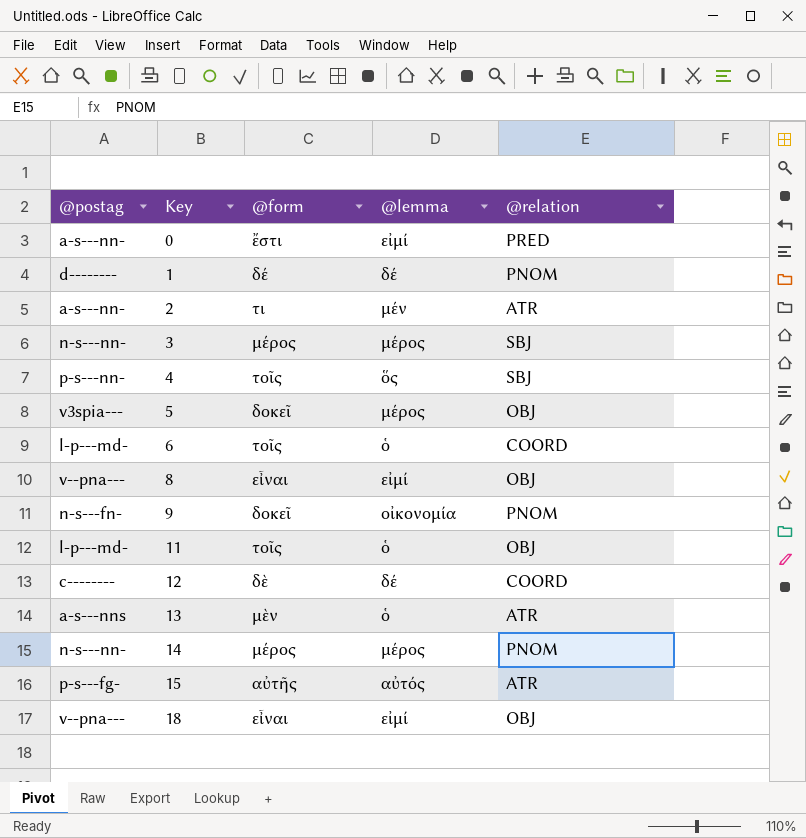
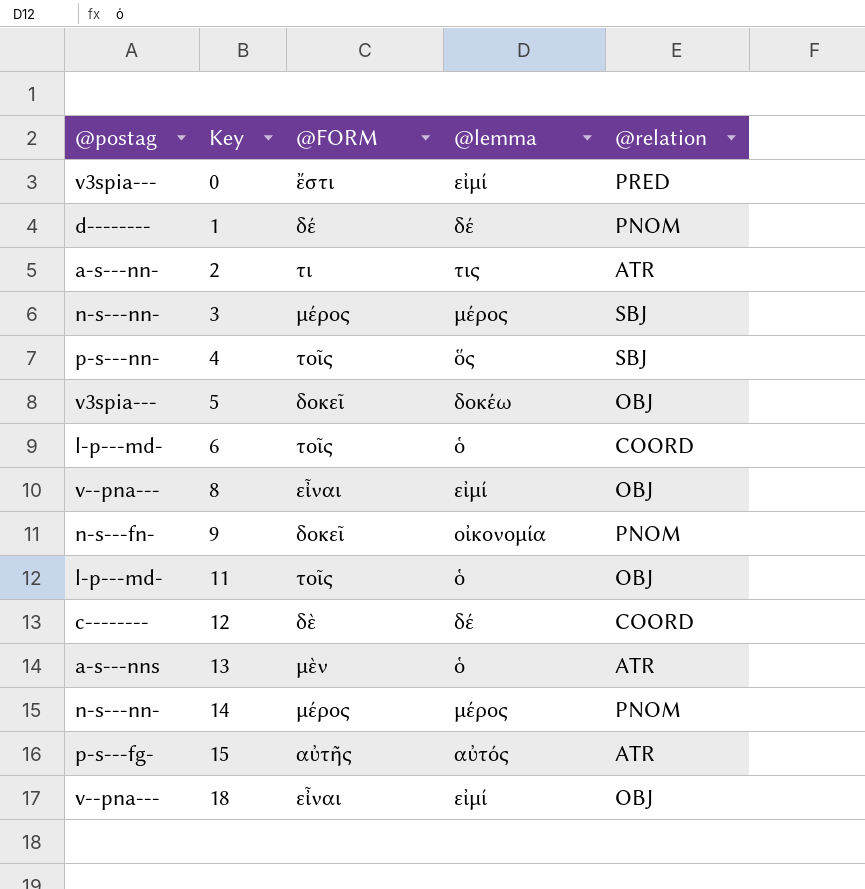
column name: @form -> @FORM
0 | @postag: a-s---nn- -> v3spia---
2 | @lemma: μέν -> τις
5 | @lemma: μέρος -> δοκέω

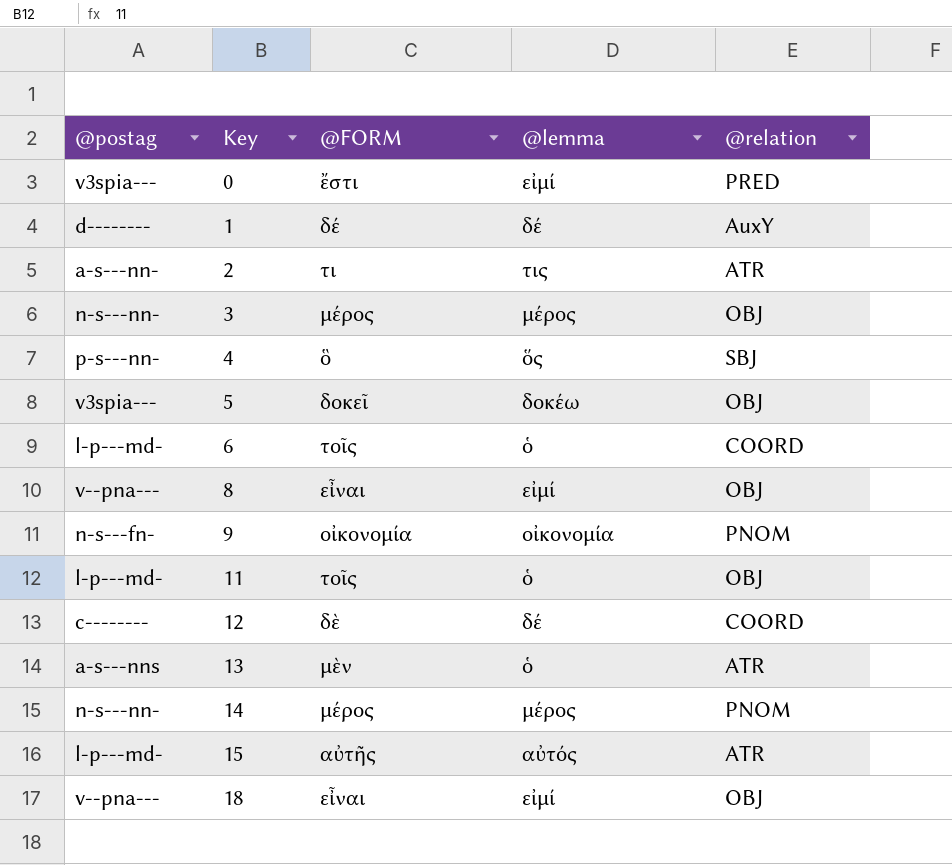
1 | @relation: PNOM -> AuxY
3 | @relation: SBJ -> OBJ
4 | @FORM: τοῖς -> ὃ
9 | @FORM: δοκεῖ -> οἰκονομία
15 | @postag: p-s---fg- -> l-p---md-

